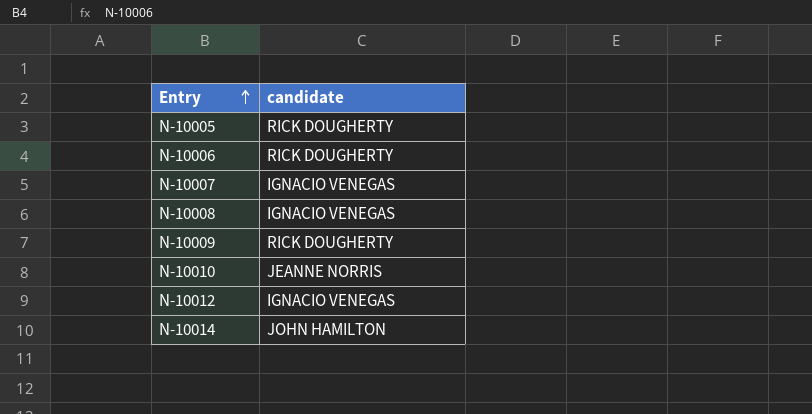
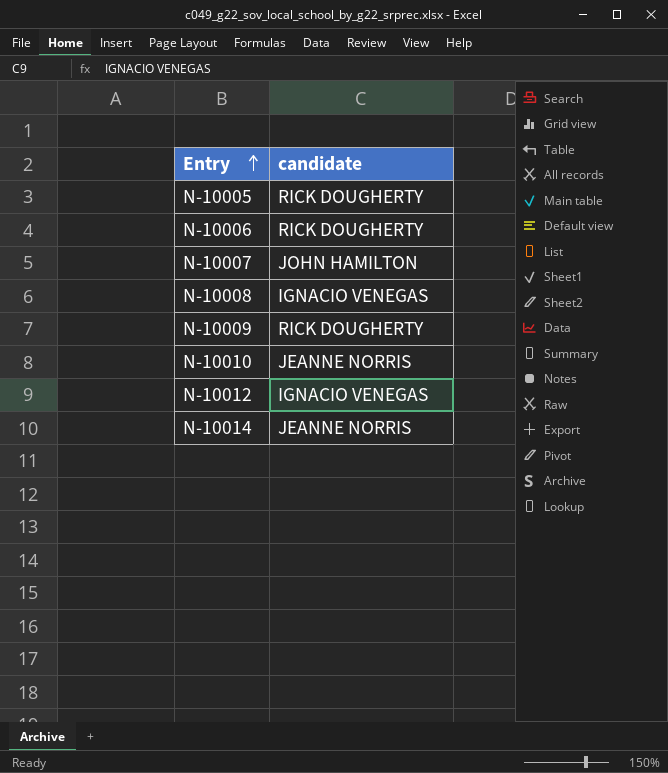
N-10007 | candidate: IGNACIO VENEGAS -> JOHN HAMILTON
N-10014 | candidate: JOHN HAMILTON -> JEANNE NORRIS

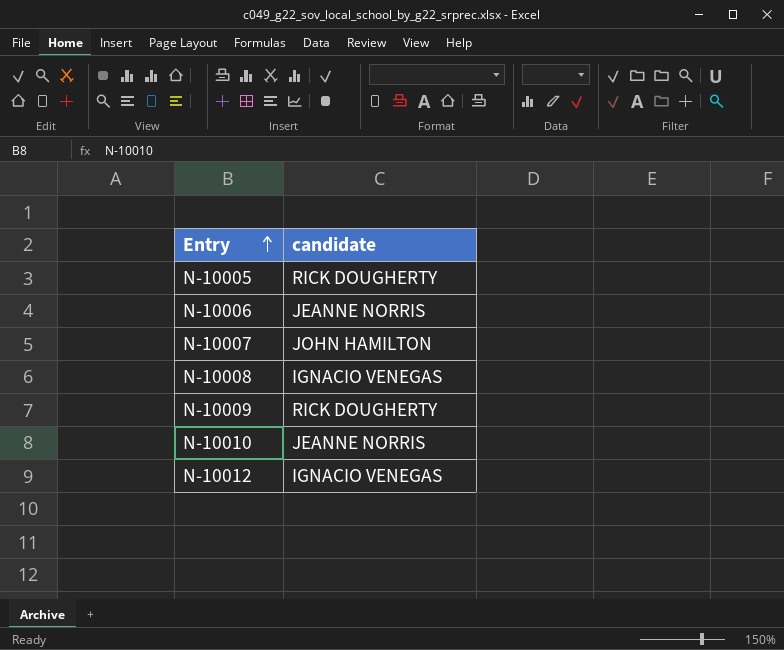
row N-10014: JEANNE NORRIS -> none
N-10006 | candidate: RICK DOUGHERTY -> JEANNE NORRIS

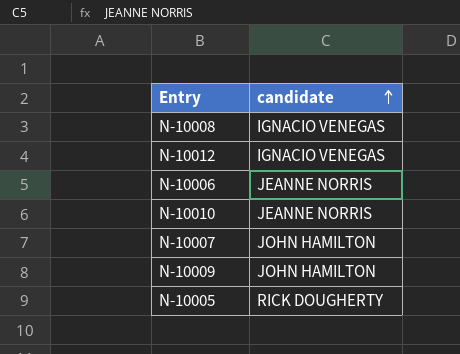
row order: Entry ascending -> candidate ascending
N-10009 | candidate: RICK DOUGHERTY -> JOHN HAMILTON

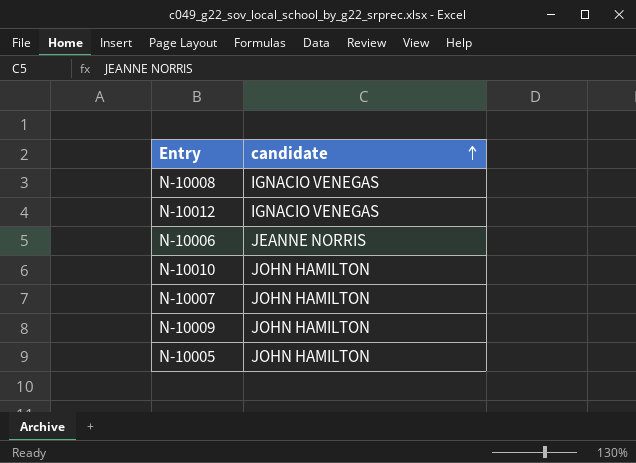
N-10010 | candidate: JEANNE NORRIS -> JOHN HAMILTON
N-10005 | candidate: RICK DOUGHERTY -> JOHN HAMILTON

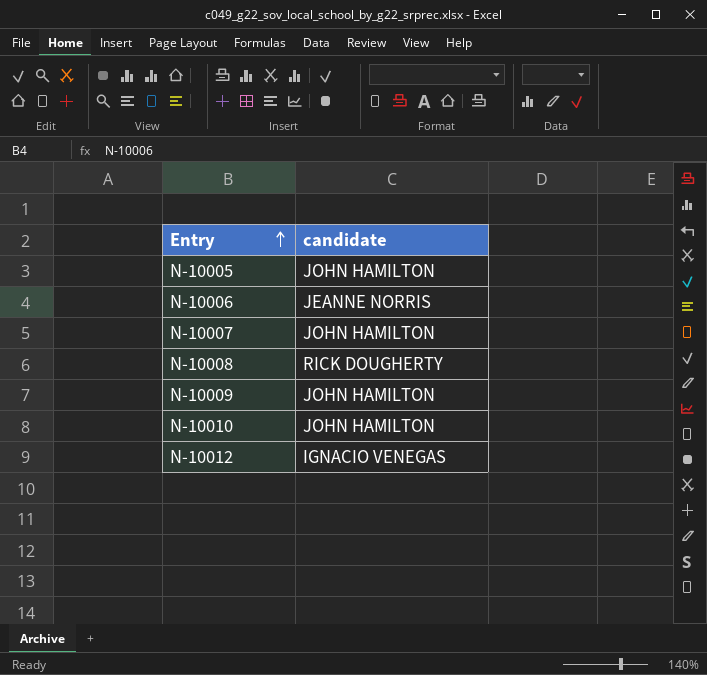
row order: candidate ascending -> Entry ascending
N-10008 | candidate: IGNACIO VENEGAS -> RICK DOUGHERTY

